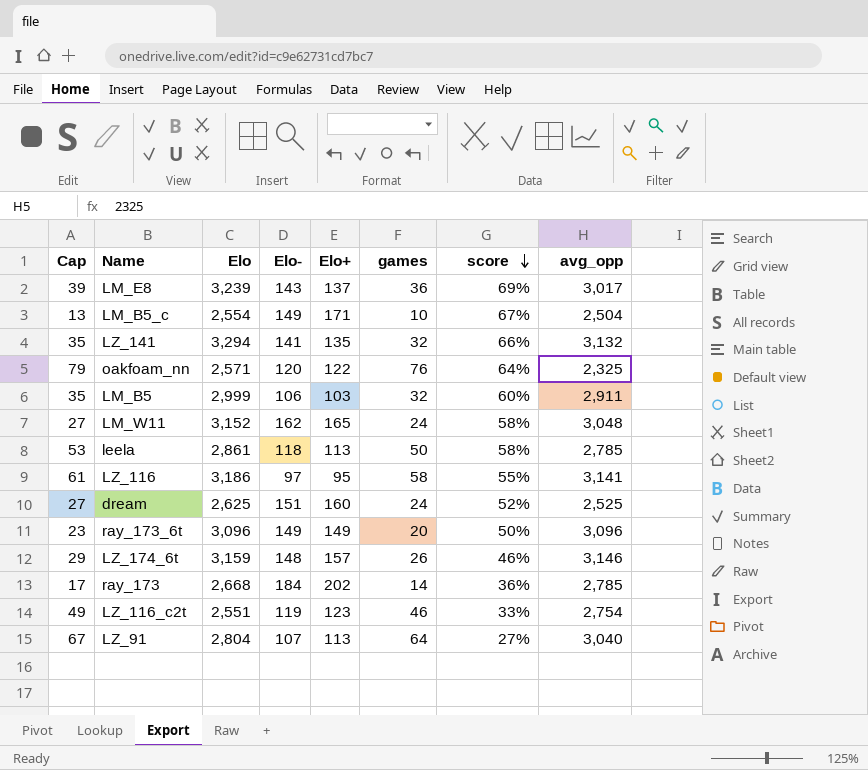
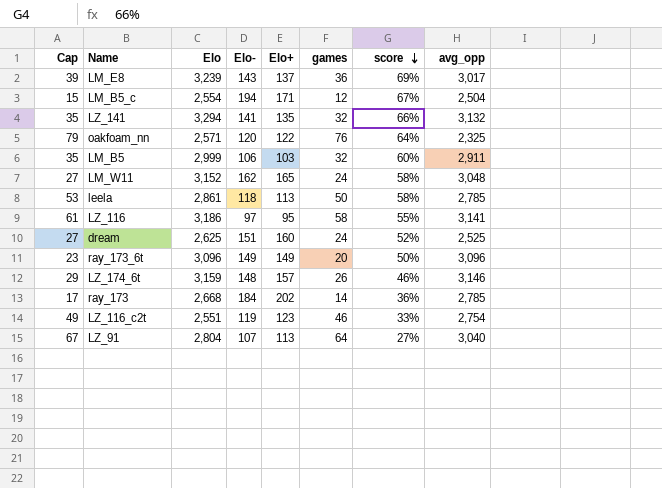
LM_B5_c | Cap: 13 -> 15
LM_B5_c | Elo-: 149 -> 194
LM_B5_c | games: 10 -> 12

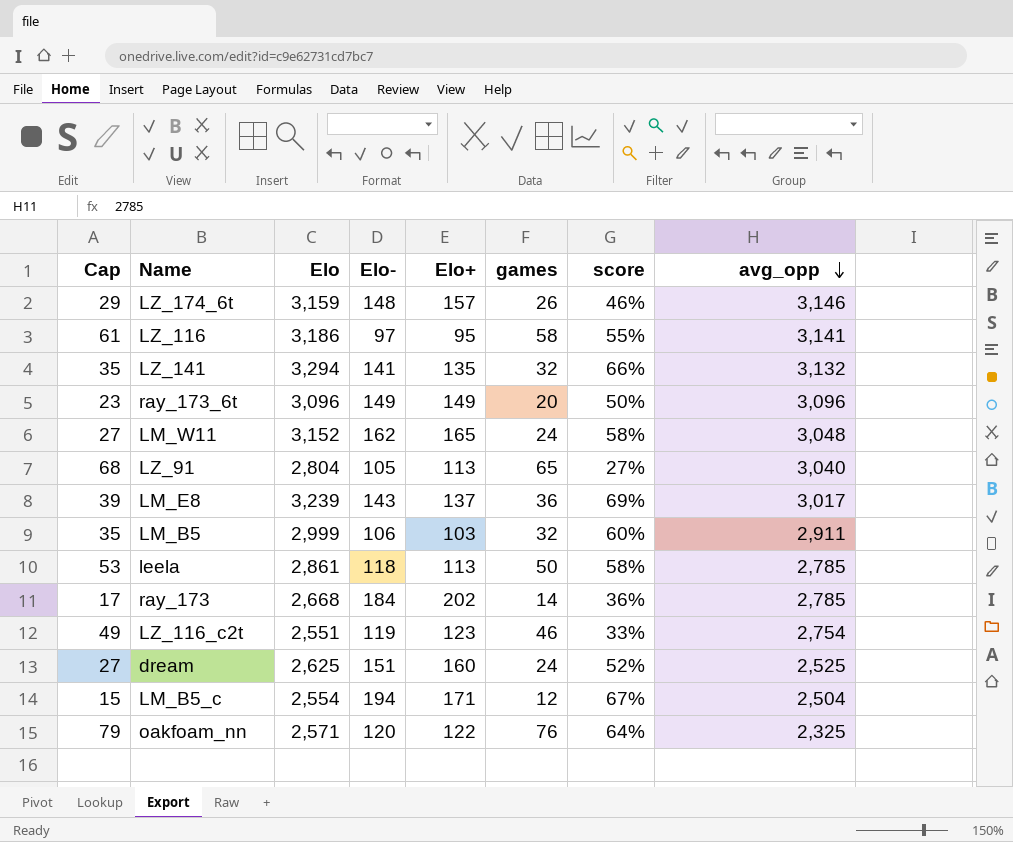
row order: score descending -> avg_opp descending
LZ_91 | Cap: 67 -> 68
LZ_91 | Elo-: 107 -> 105
LZ_91 | games: 64 -> 65

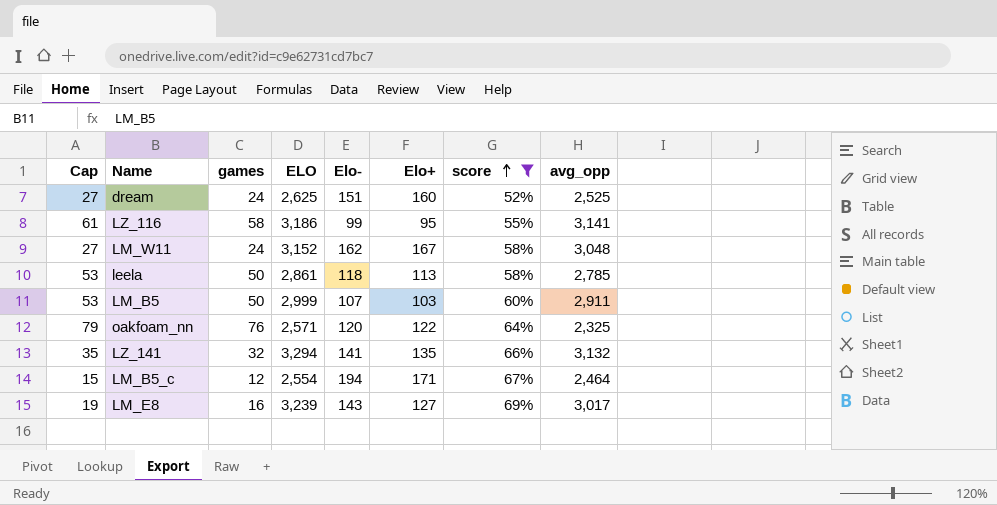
filter: none -> score >= 52%
row order: avg_opp descending -> score ascending
column games | position: 6 -> 3
column name: Elo -> ELO
LZ_116 | Elo-: 97 -> 99
LM_W11 | Elo+: 165 -> 167
LM_B5 | Cap: 35 -> 53
LM_B5 | games: 32 -> 50
LM_B5 | Elo-: 106 -> 107
LM_B5_c | avg_opp: 2,504 -> 2,464
LM_E8 | Cap: 39 -> 19
LM_E8 | games: 36 -> 16
LM_E8 | Elo+: 137 -> 127

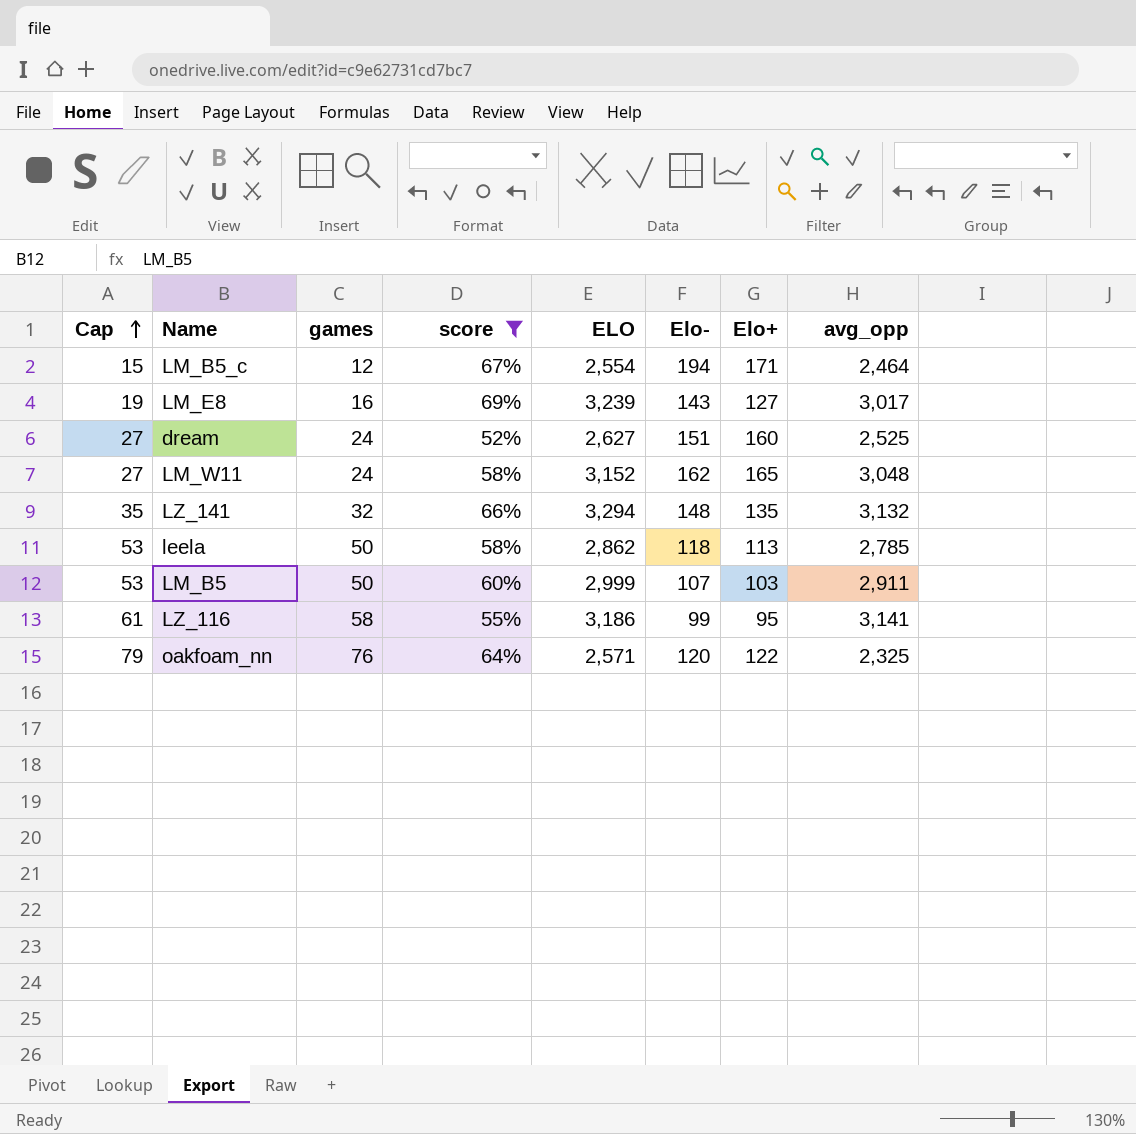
row order: score ascending -> Cap ascending
column score | position: 7 -> 4
dream | ELO: 2,625 -> 2,627
LM_W11 | Elo+: 167 -> 165
LZ_141 | Elo-: 141 -> 148
leela | ELO: 2,861 -> 2,862

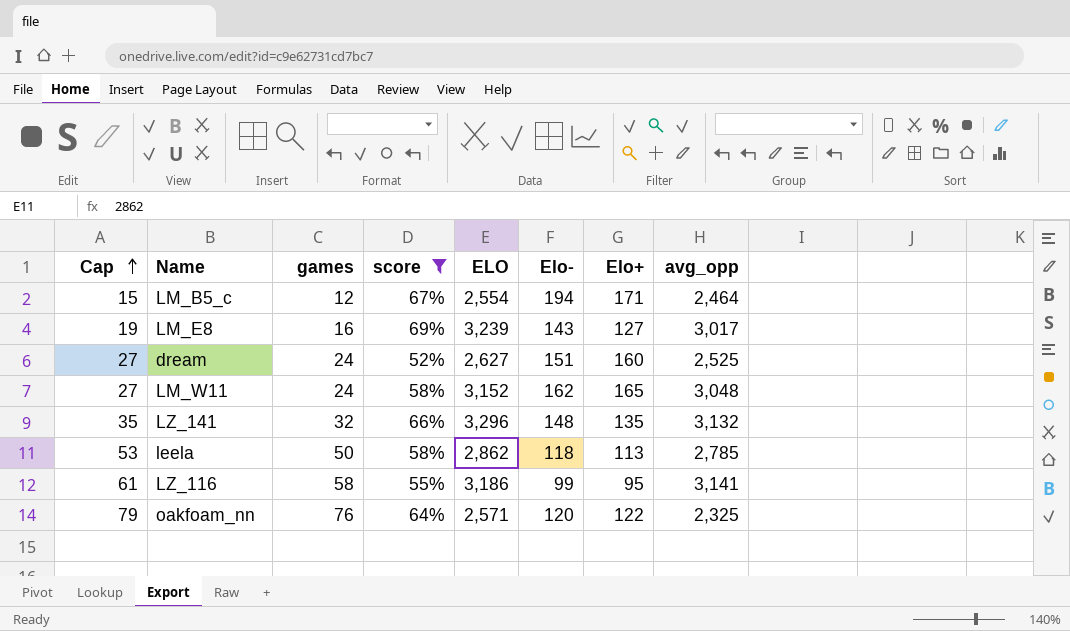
row LM_B5: 53 | 50 | 60% | 2,999 | 107 | 103 | 2,911 -> none
LZ_141 | ELO: 3,294 -> 3,296

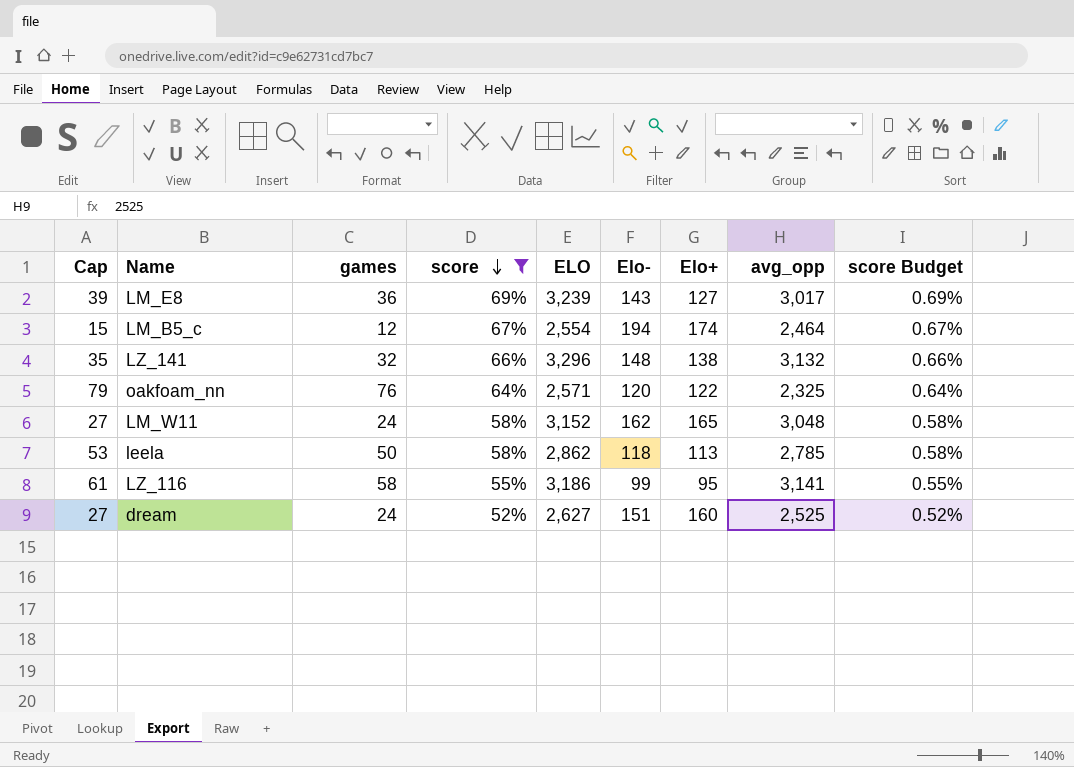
row order: Cap ascending -> score descending
column score Budget | formula: none -> [score] * 0.01
LM_E8 | Cap: 19 -> 39
LM_E8 | games: 16 -> 36
LM_B5_c | Elo+: 171 -> 174
LZ_141 | Elo+: 135 -> 138

